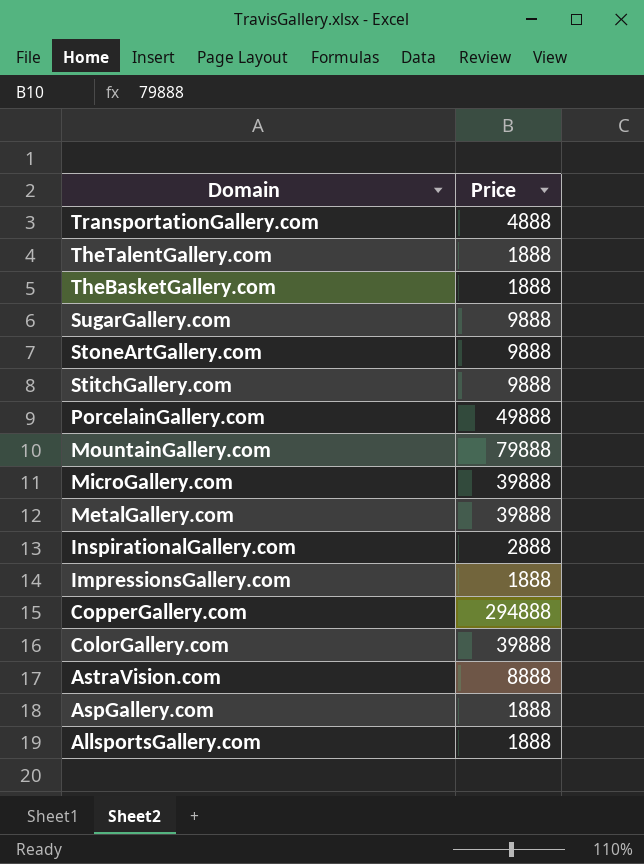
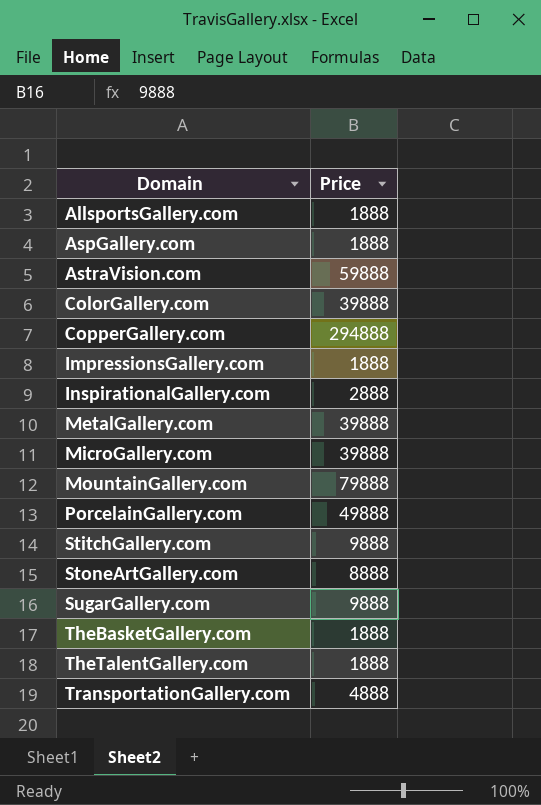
row order: Domain descending -> Domain ascending
AstraVision.com | Price: 8888 -> 59888
StoneArtGallery.com | Price: 9888 -> 8888

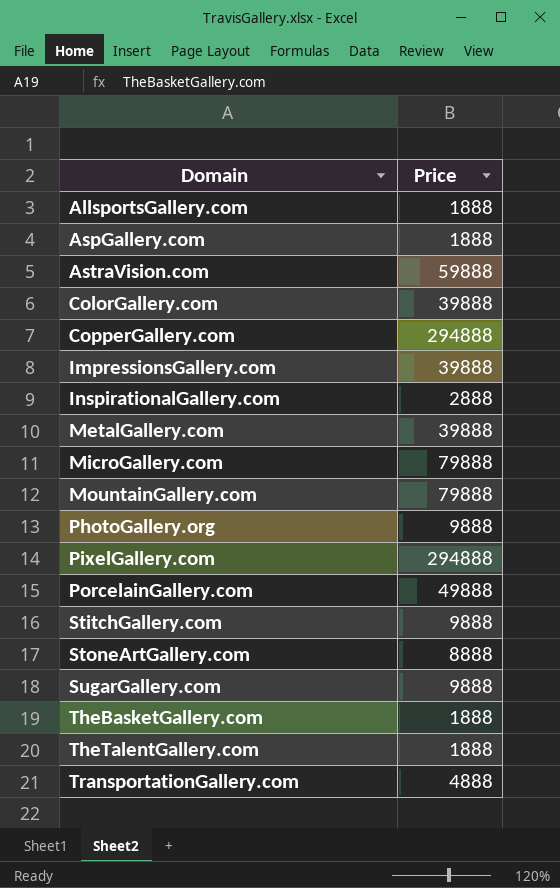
ImpressionsGallery.com | Price: 1888 -> 39888
MicroGallery.com | Price: 39888 -> 79888
row PhotoGallery.org: none -> 9888
row PixelGallery.com: none -> 294888

